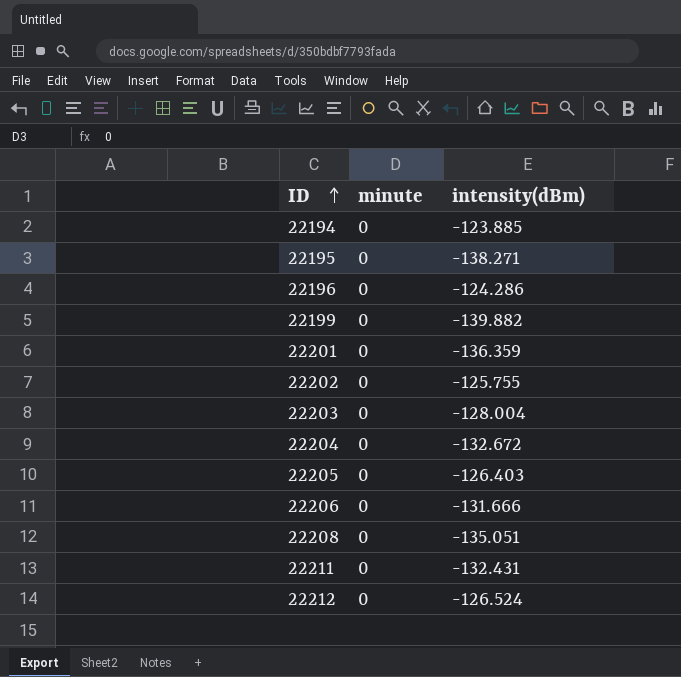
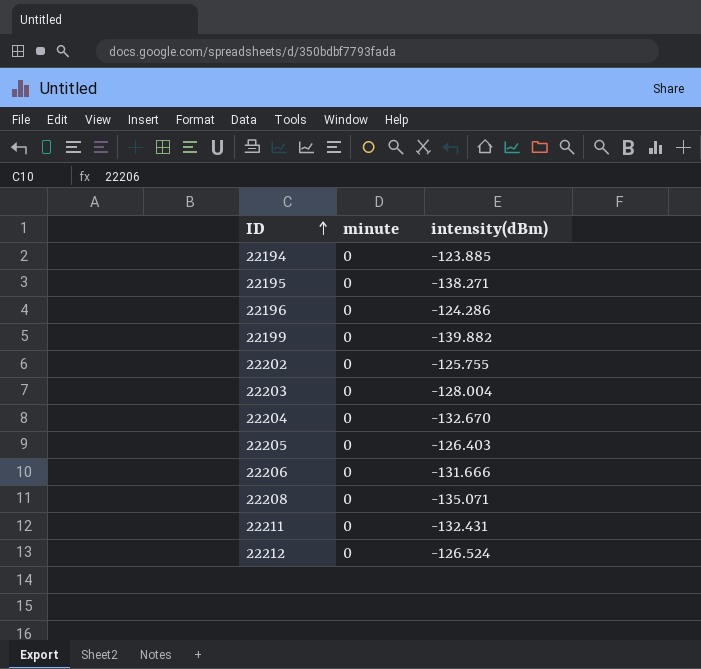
row 22201: 0 | -136.359 -> none
22204 | intensity(dBm): -132.672 -> -132.670
22208 | intensity(dBm): -135.051 -> -135.071

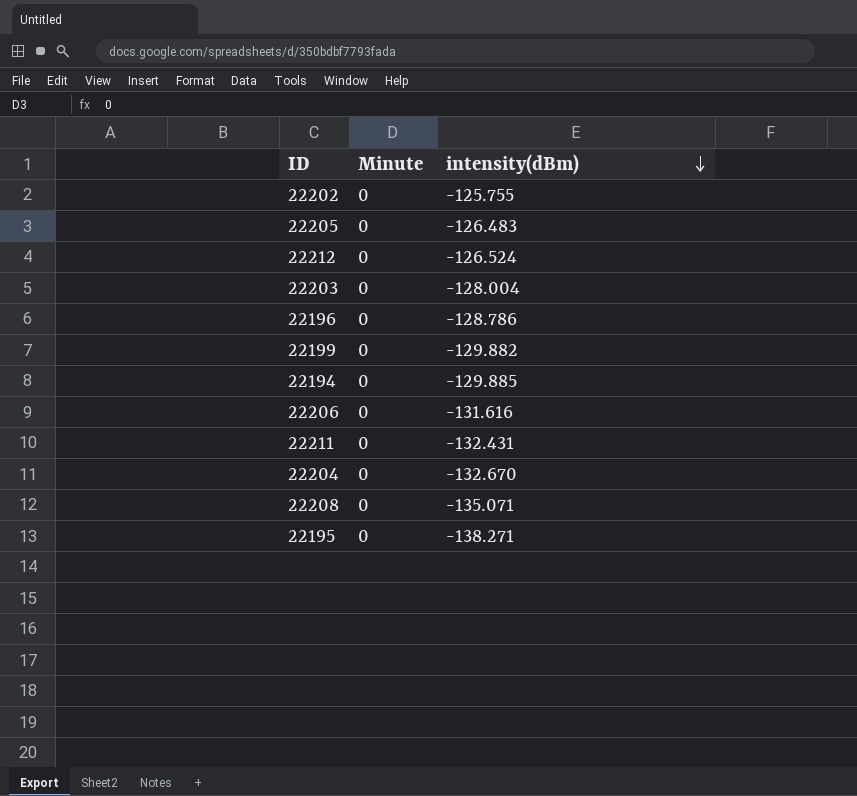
row order: ID ascending -> intensity(dBm) descending
column name: minute -> Minute
22205 | intensity(dBm): -126.403 -> -126.483
22196 | intensity(dBm): -124.286 -> -128.786
22199 | intensity(dBm): -139.882 -> -129.882
22194 | intensity(dBm): -123.885 -> -129.885
22206 | intensity(dBm): -131.666 -> -131.616

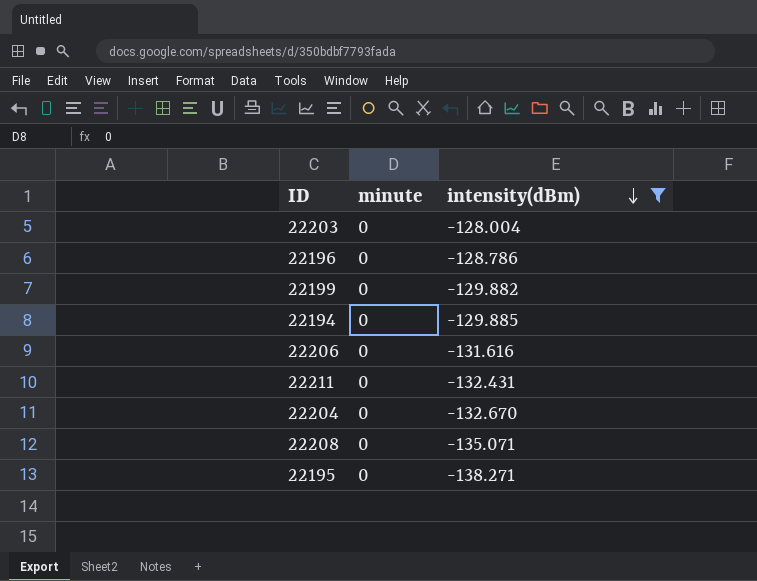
filter: none -> intensity(dBm) <= -128.004
column name: Minute -> minute

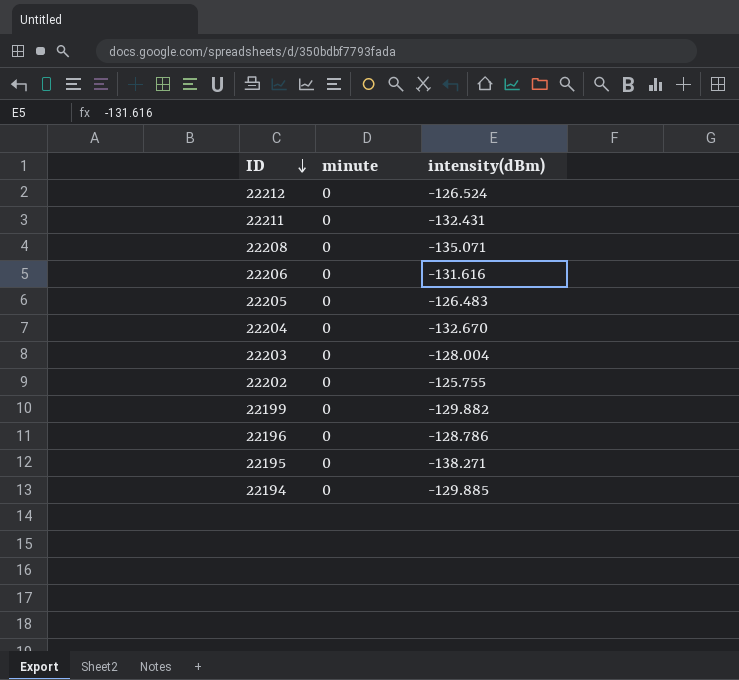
filter: intensity(dBm) <= -128.004 -> none
row order: intensity(dBm) descending -> ID descending

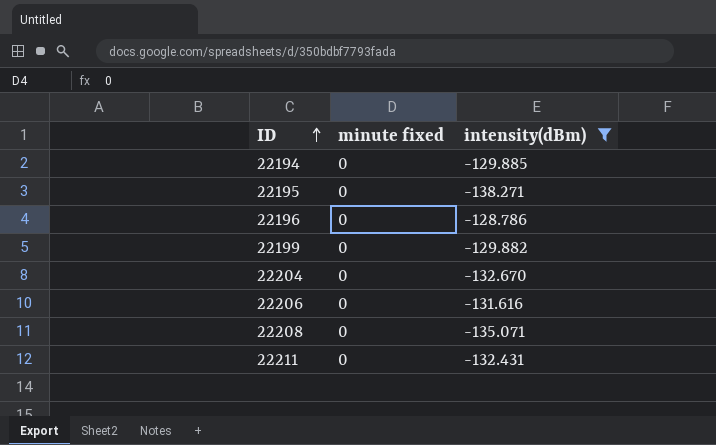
filter: none -> intensity(dBm) <= -128.786
row order: ID descending -> ID ascending
column name: minute -> minute fixed

